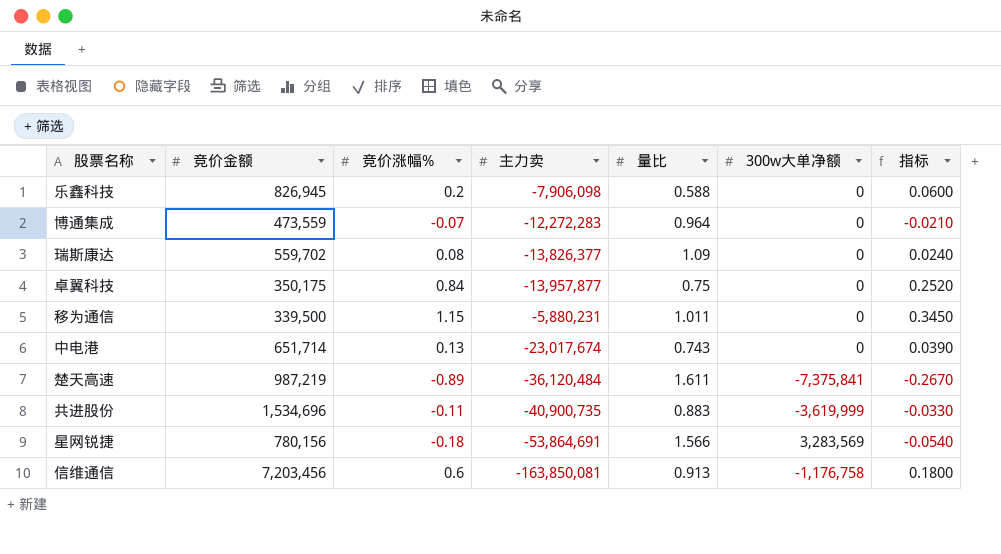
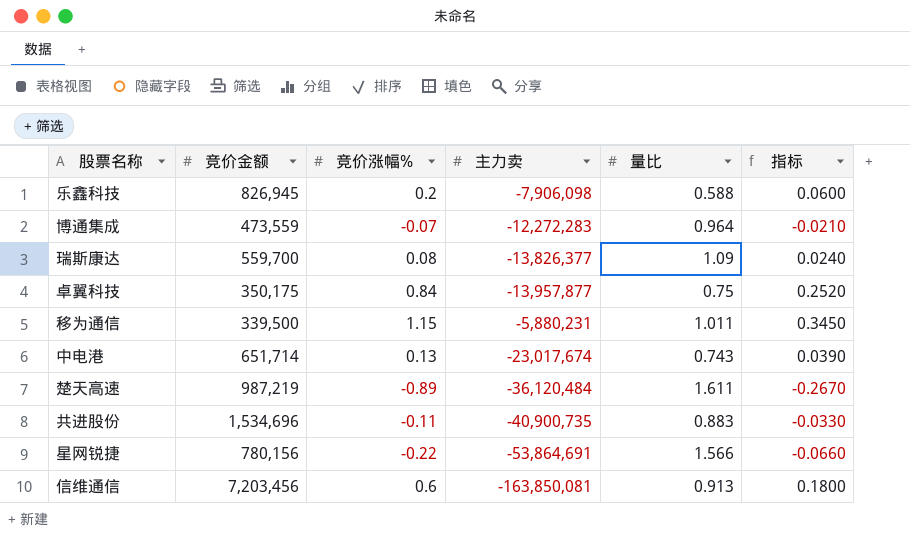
column 300w大单净额 | position: 6 -> none
瑞斯康达 | 竞价金额: 559,702 -> 559,700
星网锐捷 | 竞价涨幅%: -0.18 -> -0.22
星网锐捷 | 指标: -0.0540 -> -0.0660

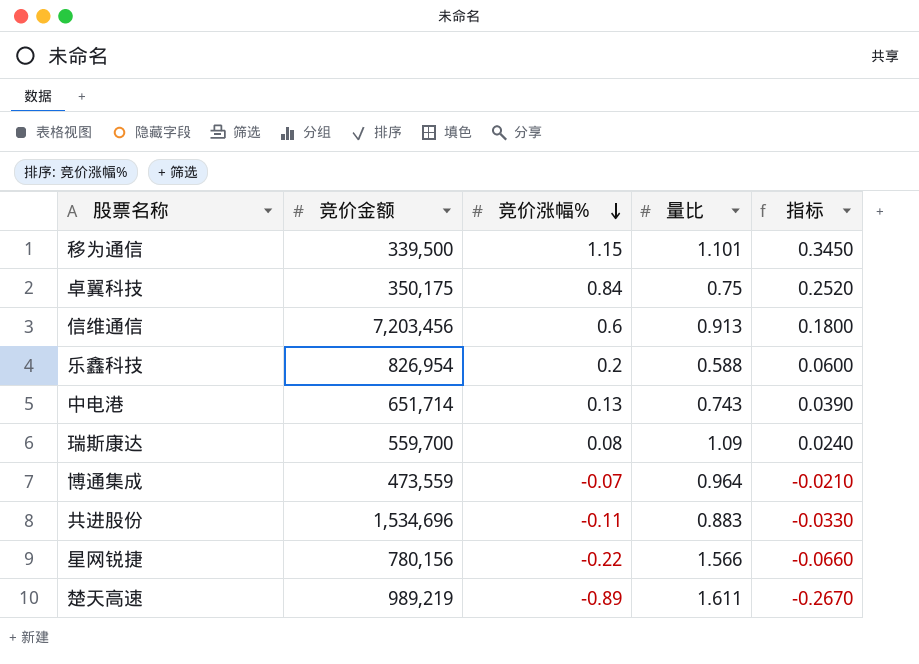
row order: none -> 竞价涨幅% descending
column 主力卖 | position: 4 -> none
移为通信 | 量比: 1.011 -> 1.101
乐鑫科技 | 竞价金额: 826,945 -> 826,954
楚天高速 | 竞价金额: 987,219 -> 989,219

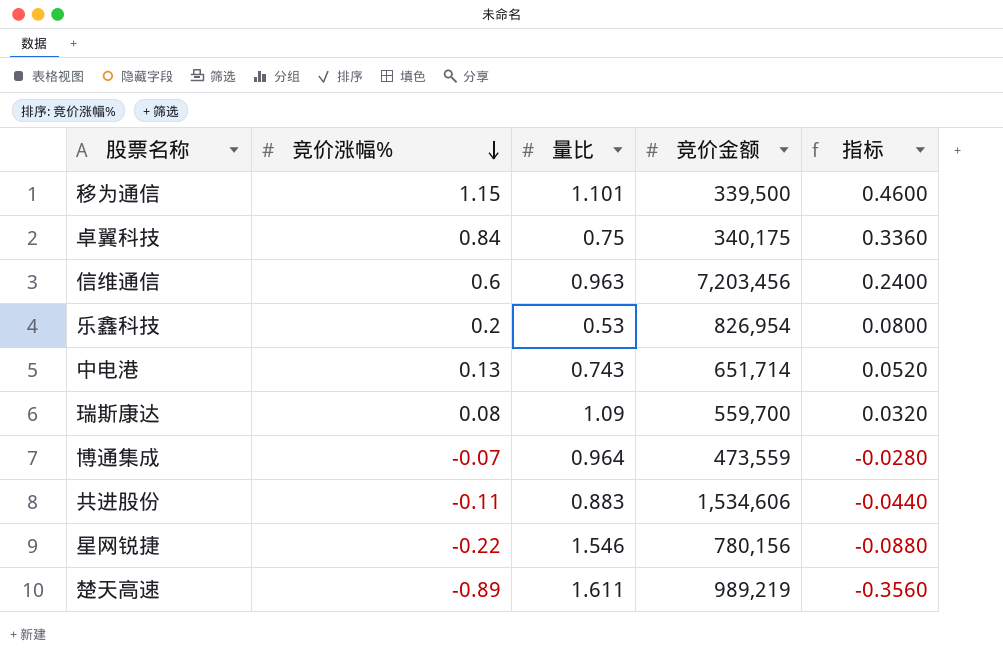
column 竞价金额 | position: 2 -> 4
column 指标 | formula: [竞价涨幅%] * 0.3 -> [竞价涨幅%] * 0.4
卓翼科技 | 竞价金额: 350,175 -> 340,175
信维通信 | 量比: 0.913 -> 0.963
乐鑫科技 | 量比: 0.588 -> 0.53
共进股份 | 竞价金额: 1,534,696 -> 1,534,606
星网锐捷 | 量比: 1.566 -> 1.546

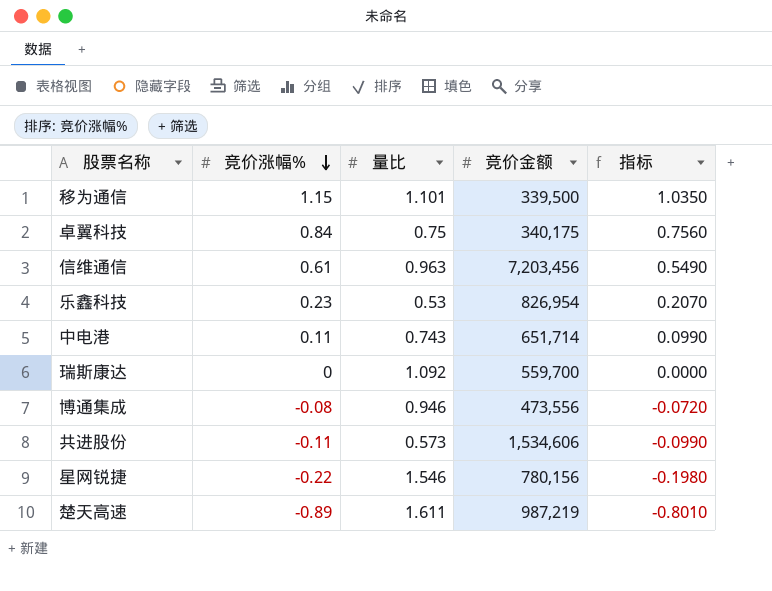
column 指标 | formula: [竞价涨幅%] * 0.4 -> [竞价涨幅%] * 0.9
信维通信 | 竞价涨幅%: 0.6 -> 0.61
乐鑫科技 | 竞价涨幅%: 0.2 -> 0.23
中电港 | 竞价涨幅%: 0.13 -> 0.11
瑞斯康达 | 竞价涨幅%: 0.08 -> 0
瑞斯康达 | 量比: 1.09 -> 1.092
博通集成 | 竞价涨幅%: -0.07 -> -0.08
博通集成 | 量比: 0.964 -> 0.946
博通集成 | 竞价金额: 473,559 -> 473,556
共进股份 | 量比: 0.883 -> 0.573
楚天高速 | 竞价金额: 989,219 -> 987,219

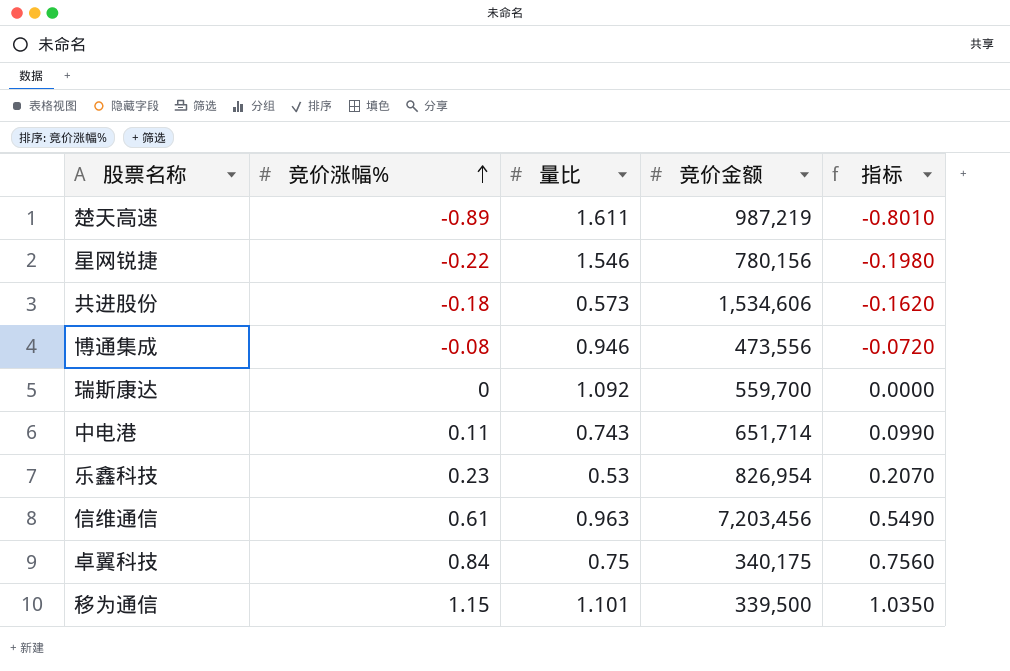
row order: 竞价涨幅% descending -> 竞价涨幅% ascending
共进股份 | 竞价涨幅%: -0.11 -> -0.18
共进股份 | 指标: -0.0990 -> -0.1620

